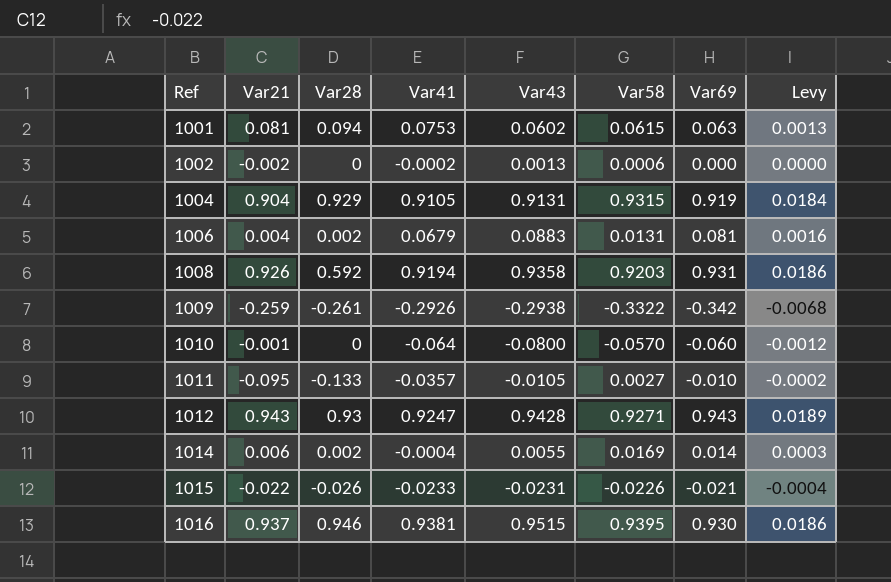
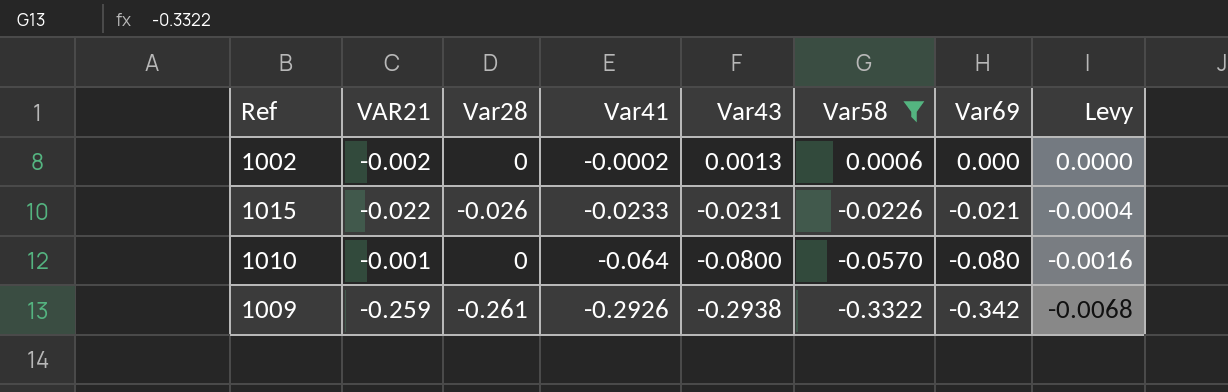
filter: none -> Var58 <= 0.0006
row order: Ref ascending -> Var41 descending
column name: Var21 -> VAR21
1010 | Var69: -0.060 -> -0.080
1010 | Levy: -0.0012 -> -0.0016

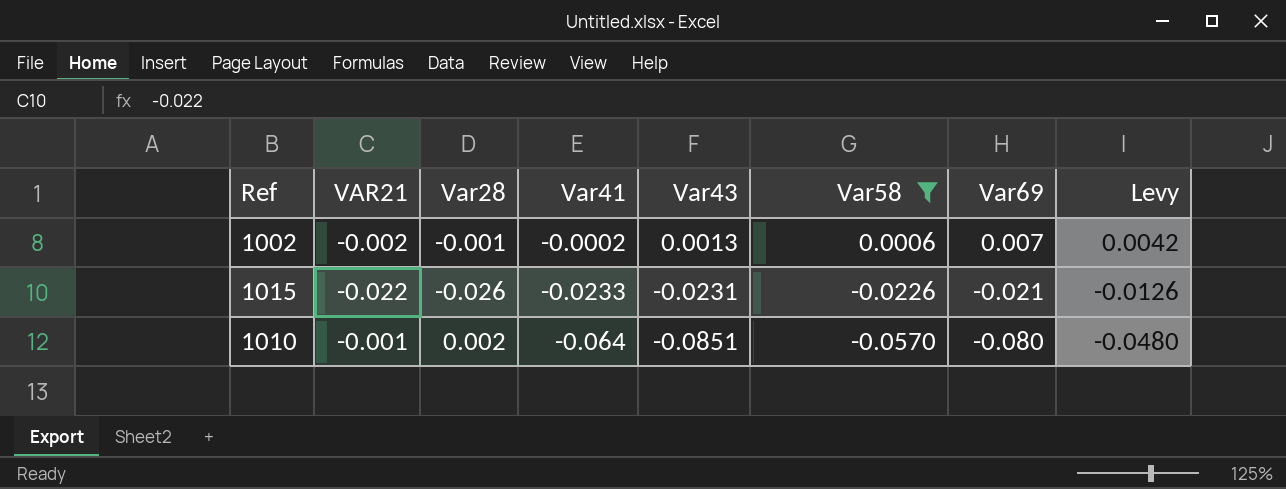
column Levy | formula: [Var69] * 0.02 -> [Var69] * 0.6
row 1009: -0.259 | -0.261 | -0.2926 | -0.2938 | -0.3322 | -0.342 | -0.0068 -> none
1002 | Var28: 0 -> -0.001
1002 | Var69: 0.000 -> 0.007
1010 | Var28: 0 -> 0.002
1010 | Var43: -0.0800 -> -0.0851

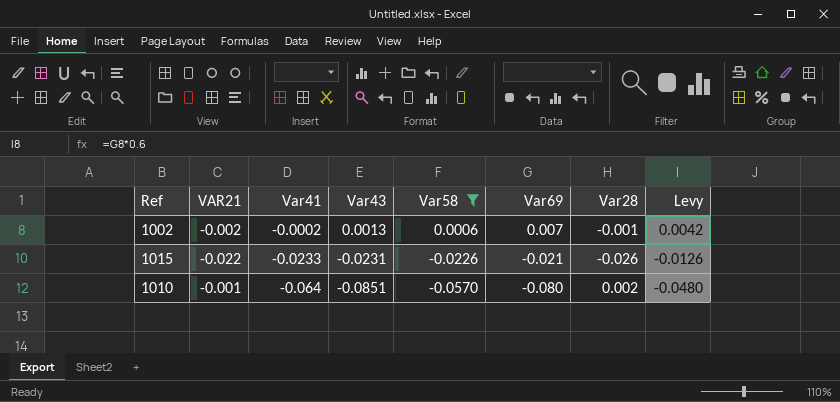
column Var28 | position: 3 -> 7

